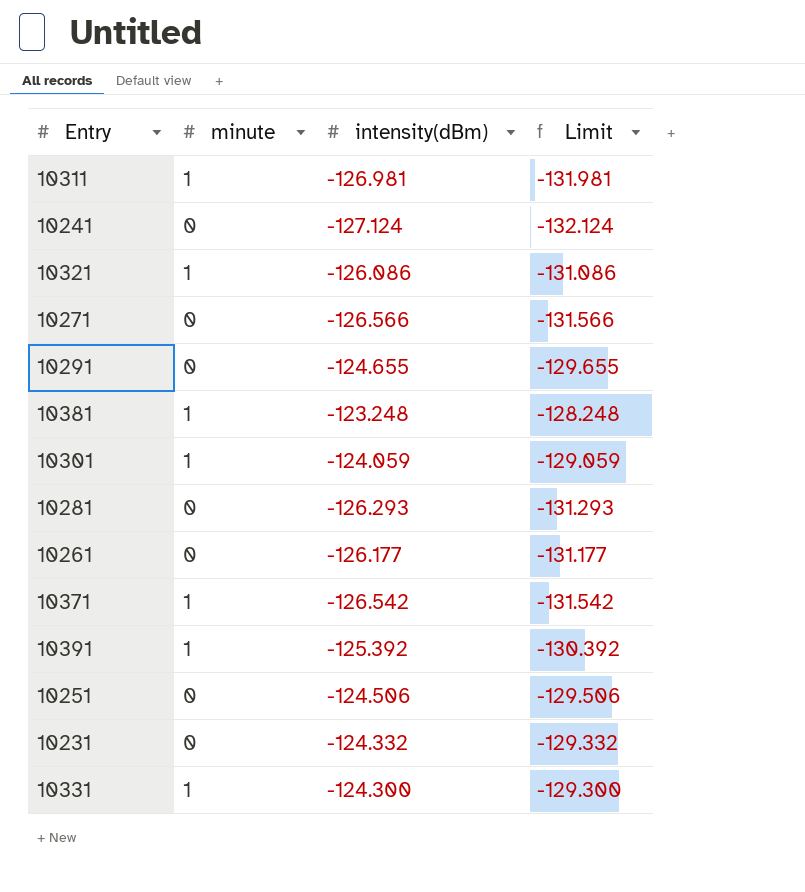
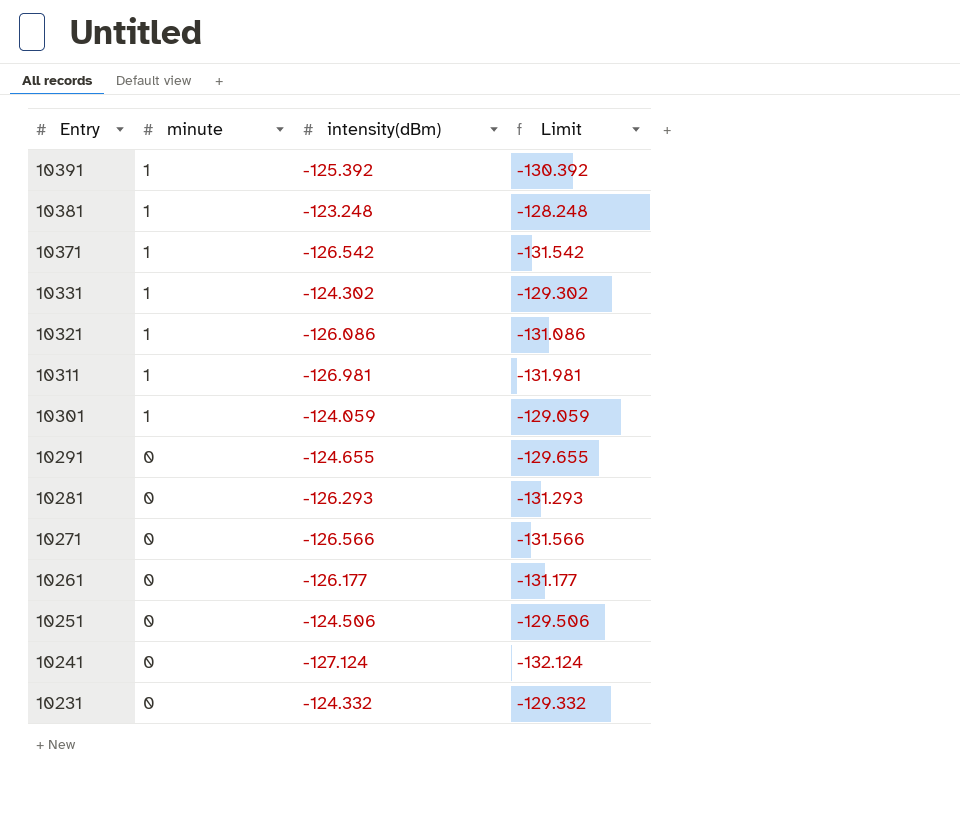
row order: none -> Entry descending
10331 | intensity(dBm): -124.300 -> -124.302
10331 | Limit: -129.300 -> -129.302

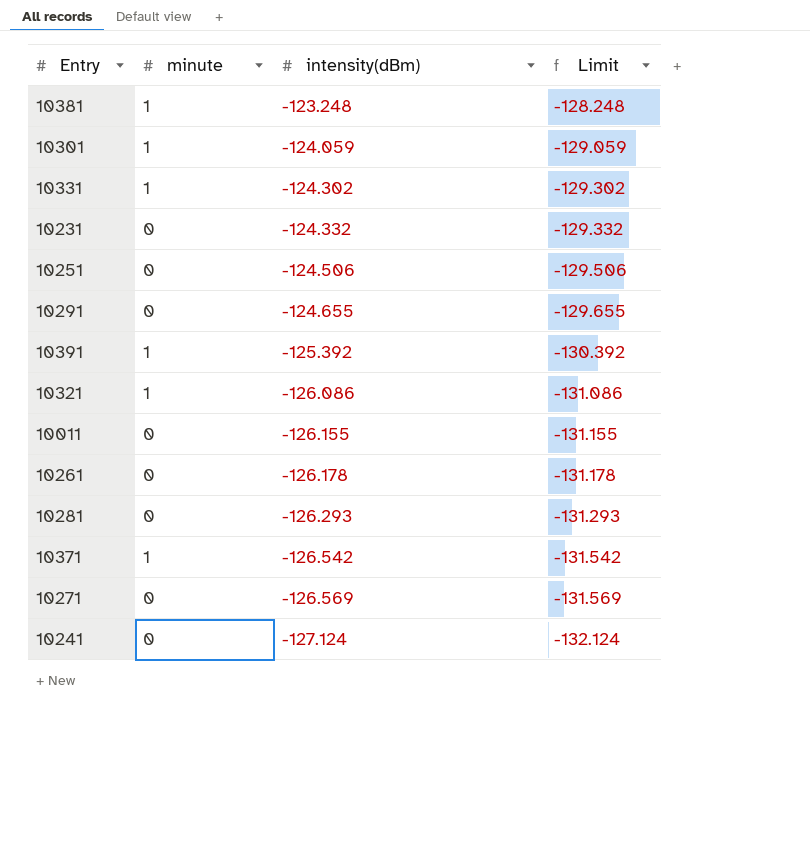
row order: Entry descending -> intensity(dBm) descending
row 10311: 1 | -126.981 | -131.981 -> none
row 10011: none -> 0 | -126.155 | -131.155
10261 | intensity(dBm): -126.177 -> -126.178
10261 | Limit: -131.177 -> -131.178
10271 | intensity(dBm): -126.566 -> -126.569
10271 | Limit: -131.566 -> -131.569

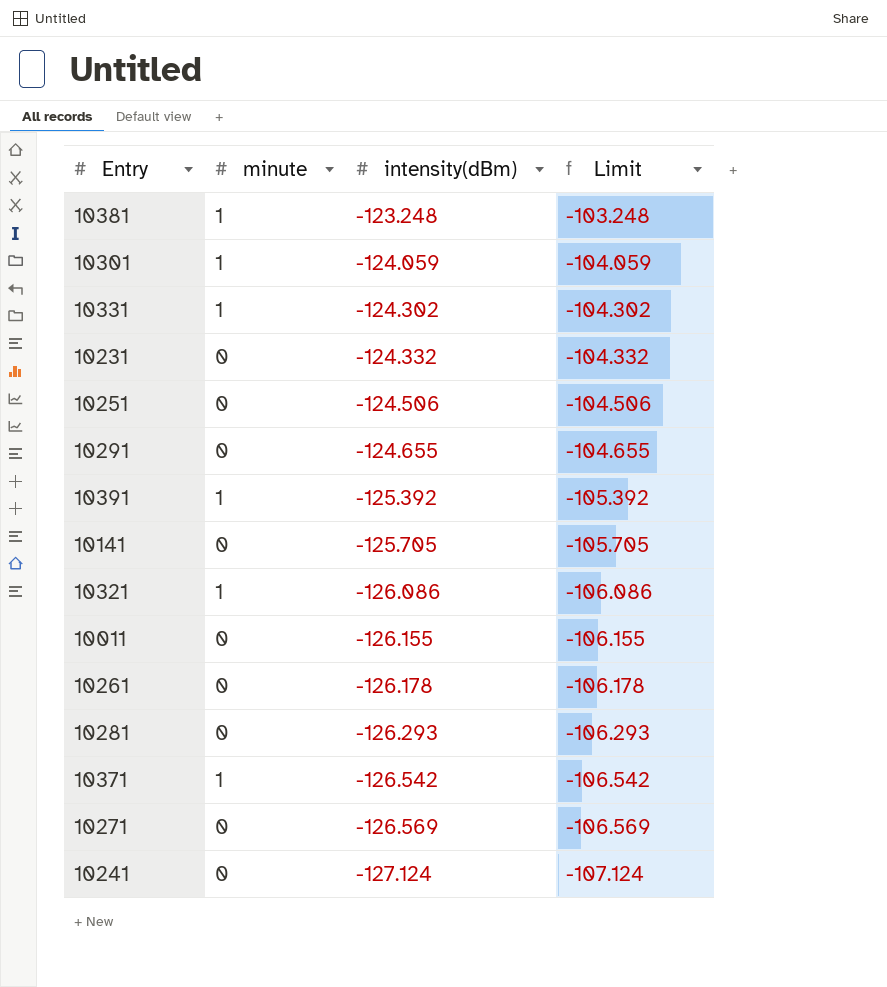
column Limit | formula: [intensity(dBm)] - 5 -> [intensity(dBm)] + 20
row 10141: none -> 0 | -125.705 | -105.705

